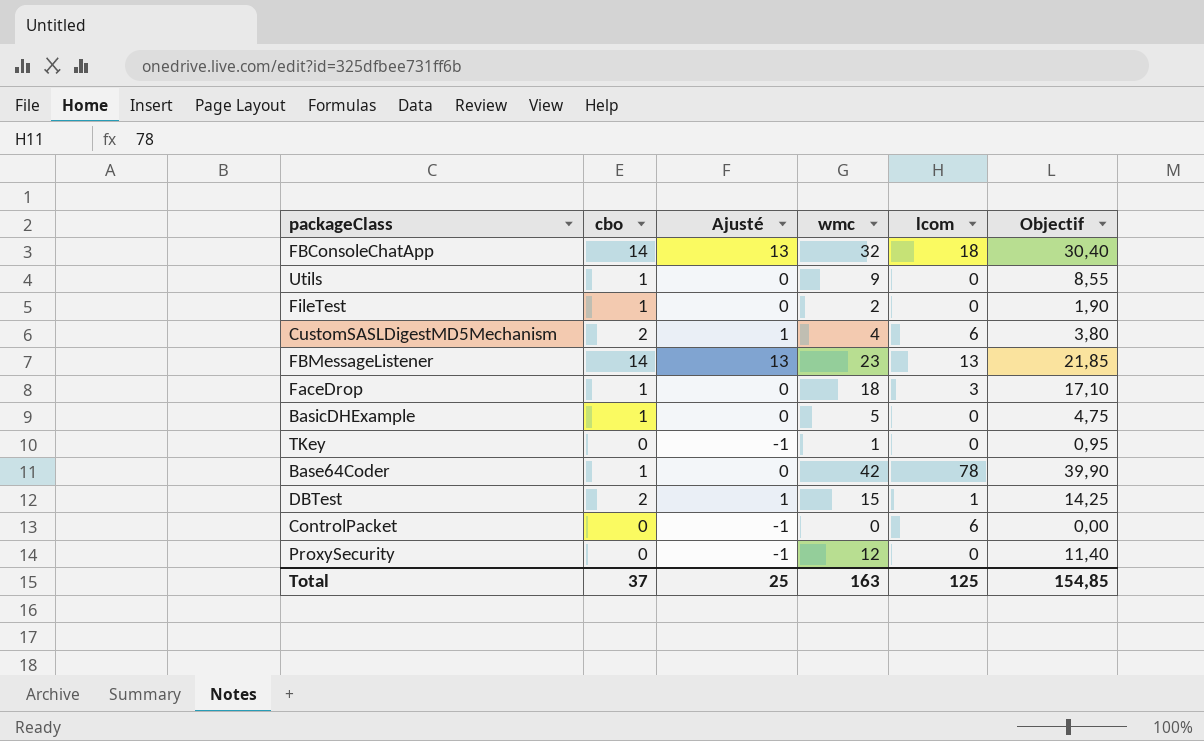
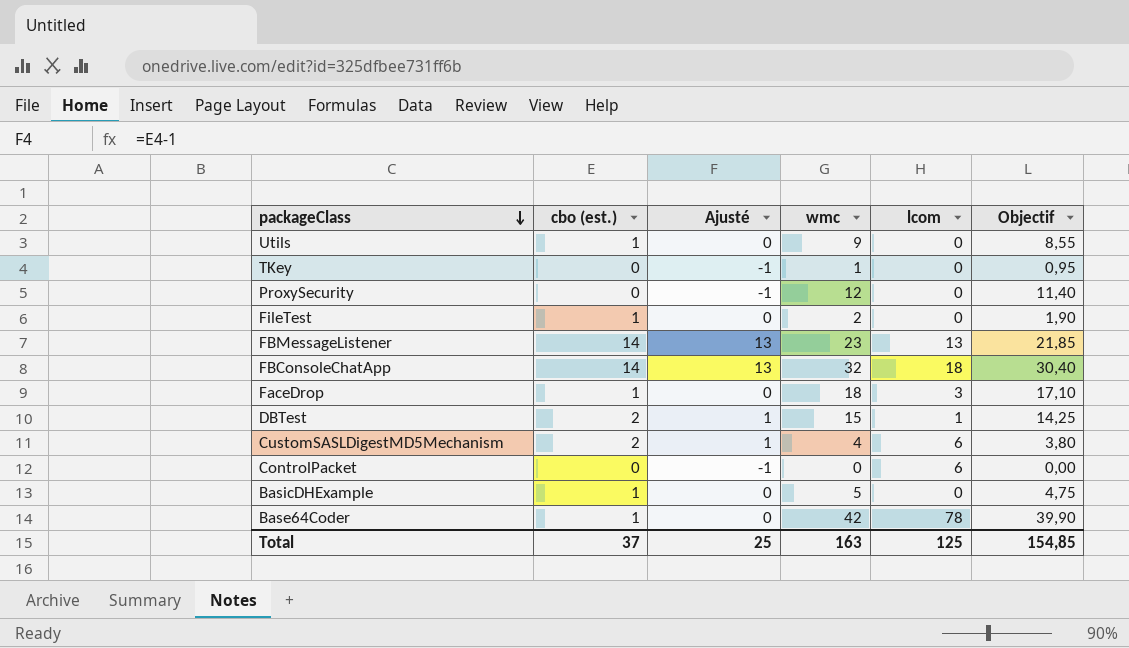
row order: none -> packageClass descending
column name: cbo -> cbo (est.)

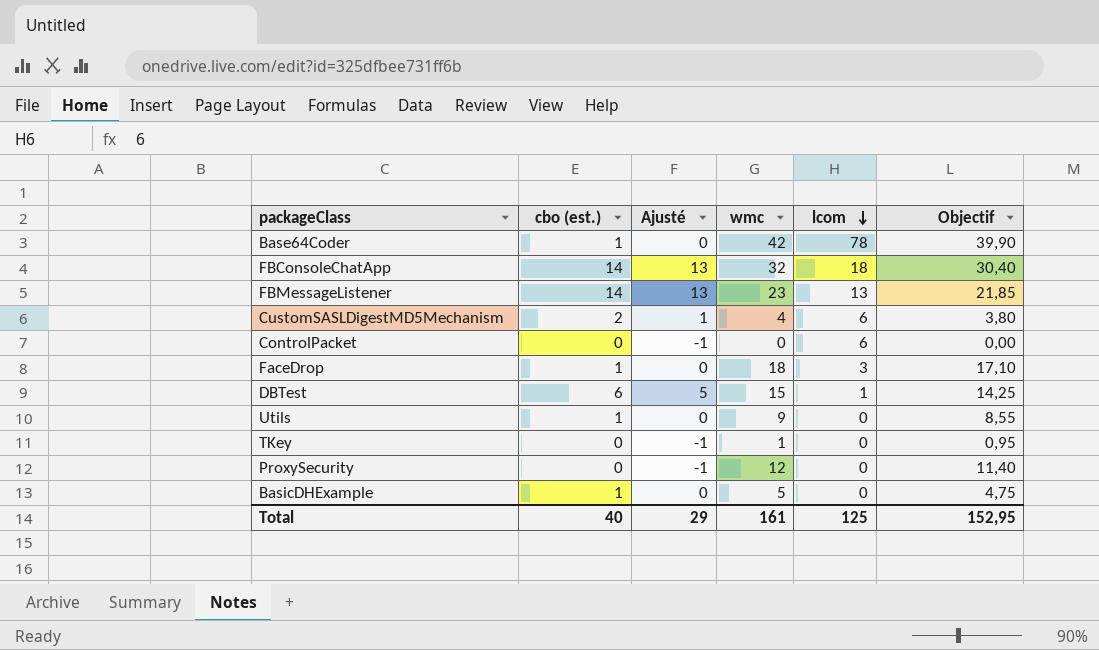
row order: packageClass descending -> lcom descending
row FileTest: 1 | 0 | 2 | 0 | 1,90 -> none
DBTest | cbo (est.): 2 -> 6
DBTest | Ajusté: 1 -> 5
Total | cbo (est.): 37 -> 40
Total | Ajusté: 25 -> 29
Total | wmc: 163 -> 161
Total | Objectif: 154,85 -> 152,95

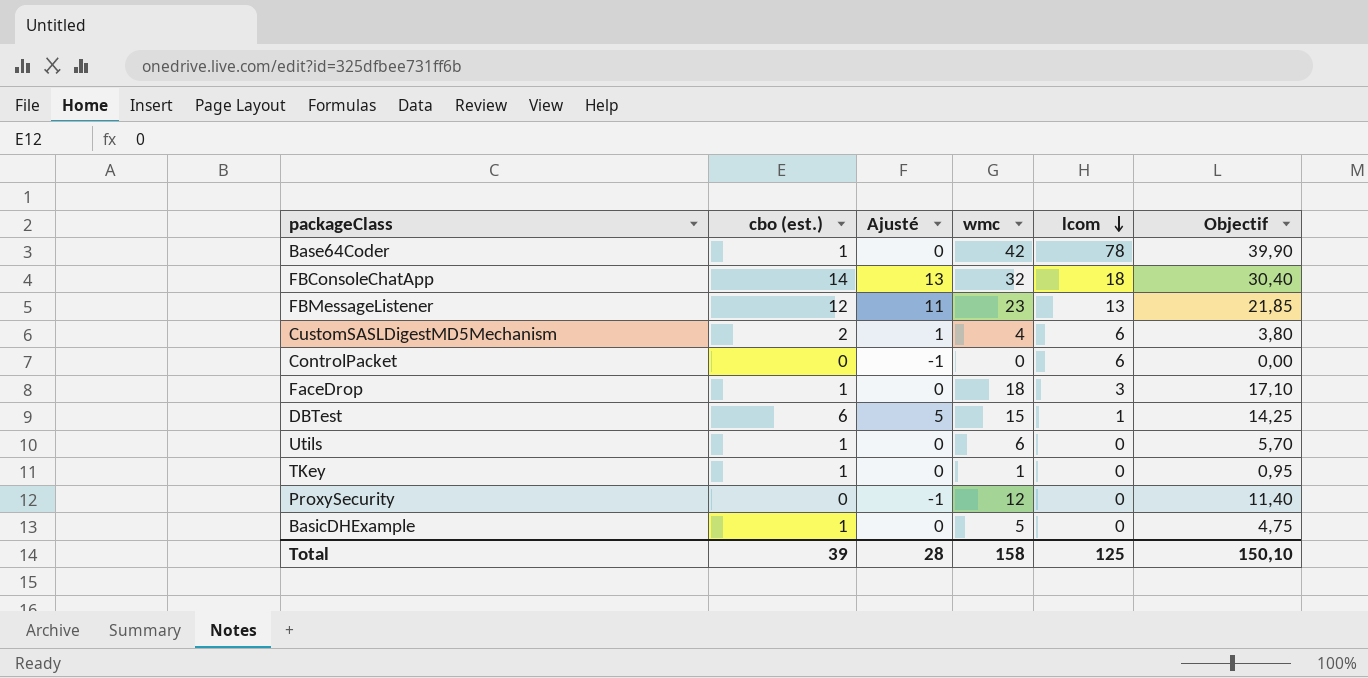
FBMessageListener | cbo (est.): 14 -> 12
FBMessageListener | Ajusté: 13 -> 11
Utils | wmc: 9 -> 6
Utils | Objectif: 8,55 -> 5,70
TKey | cbo (est.): 0 -> 1
TKey | Ajusté: -1 -> 0
Total | cbo (est.): 40 -> 39
Total | Ajusté: 29 -> 28
Total | wmc: 161 -> 158
Total | Objectif: 152,95 -> 150,10

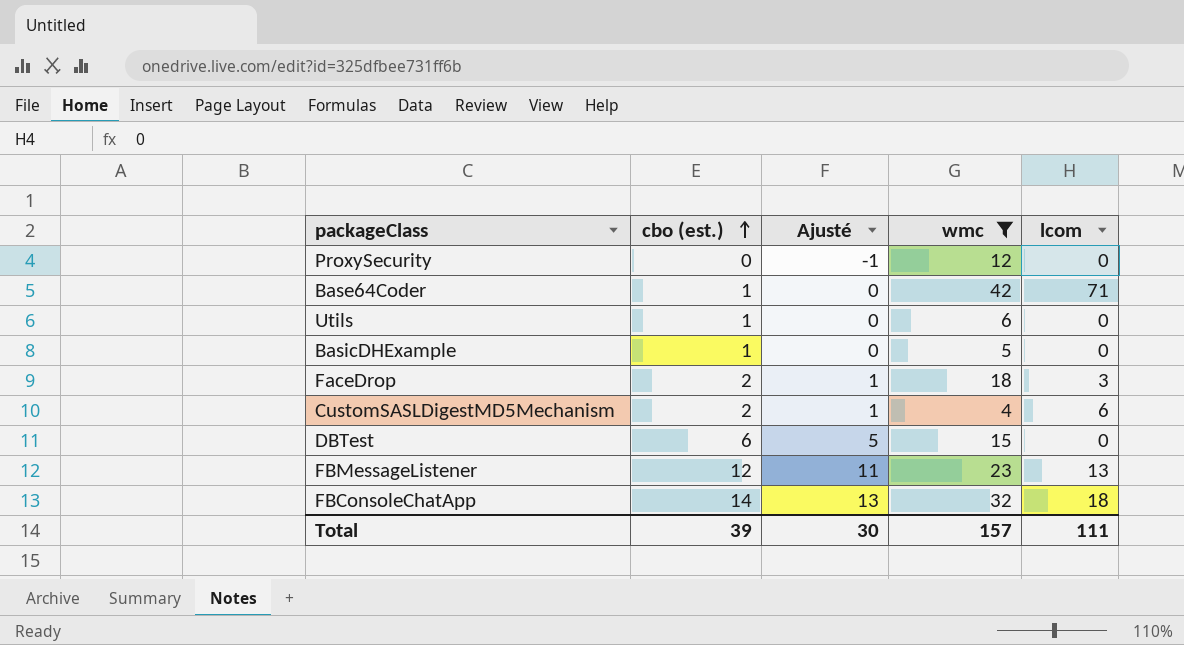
filter: none -> wmc >= 4
row order: lcom descending -> cbo (est.) ascending
column Objectif | formula: [wmc] * 0,95 -> none
Base64Coder | lcom: 78 -> 71
FaceDrop | cbo (est.): 1 -> 2
FaceDrop | Ajusté: 0 -> 1
DBTest | lcom: 1 -> 0
Total | Ajusté: 28 -> 30
Total | wmc: 158 -> 157
Total | lcom: 125 -> 111

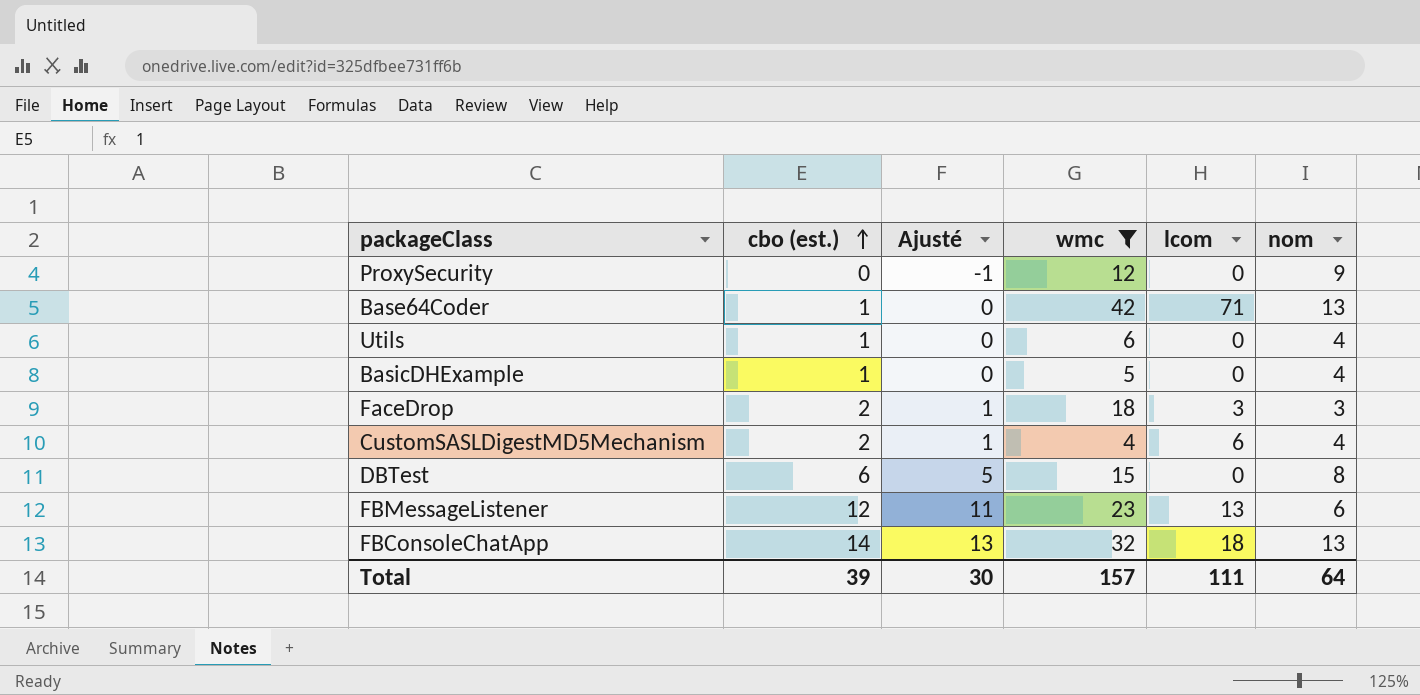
column nom | position: none -> 6

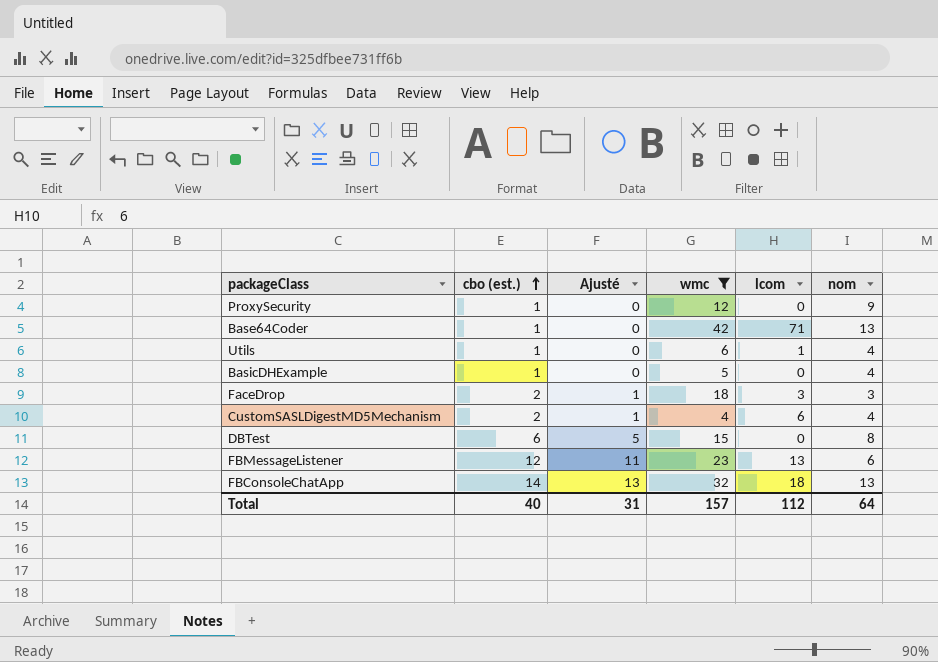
ProxySecurity | cbo (est.): 0 -> 1
ProxySecurity | Ajusté: -1 -> 0
Utils | lcom: 0 -> 1
Total | cbo (est.): 39 -> 40
Total | Ajusté: 30 -> 31
Total | lcom: 111 -> 112

